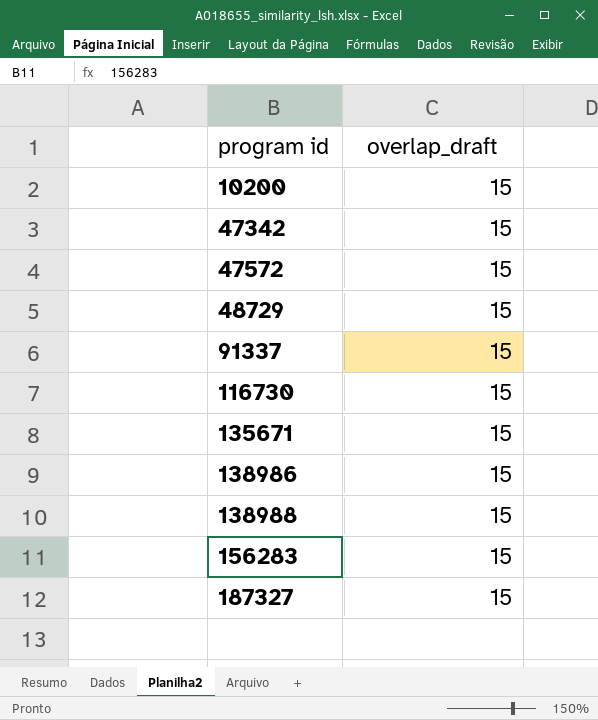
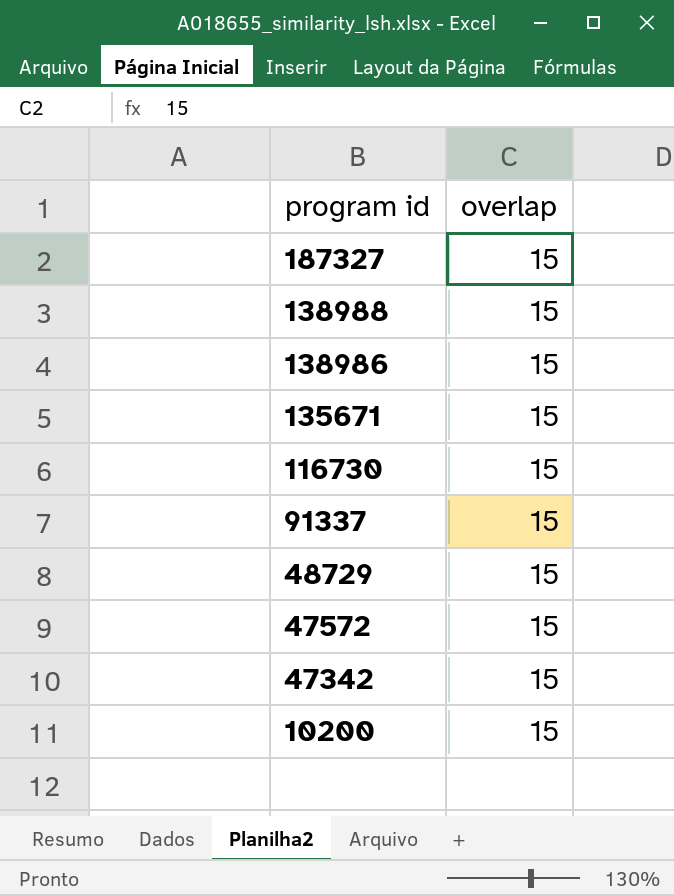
row order: program id ascending -> program id descending
column name: overlap_draft -> overlap
row 156283: 15 -> none

